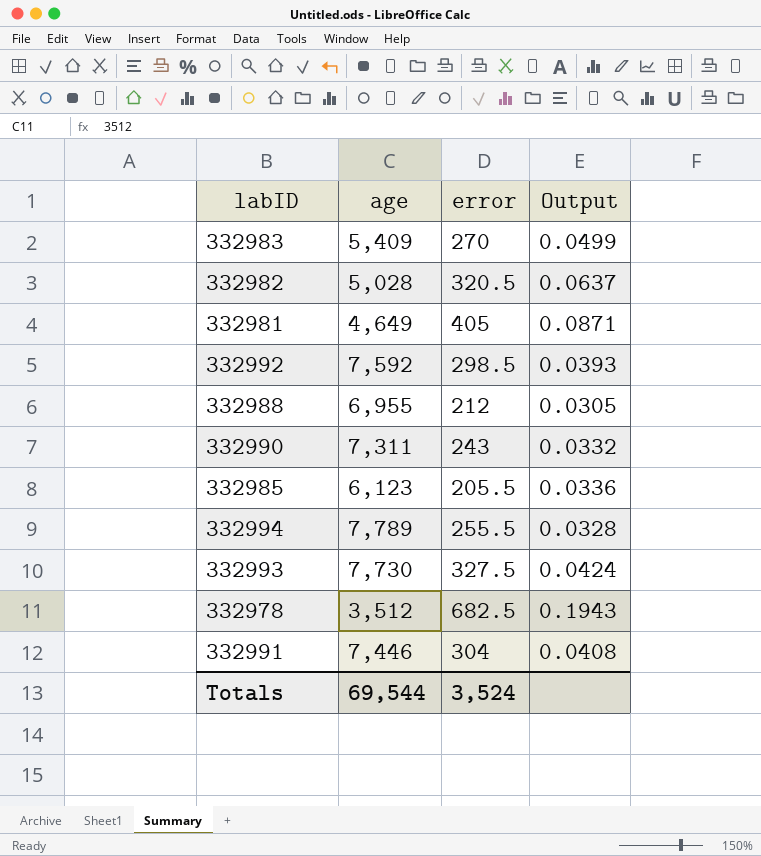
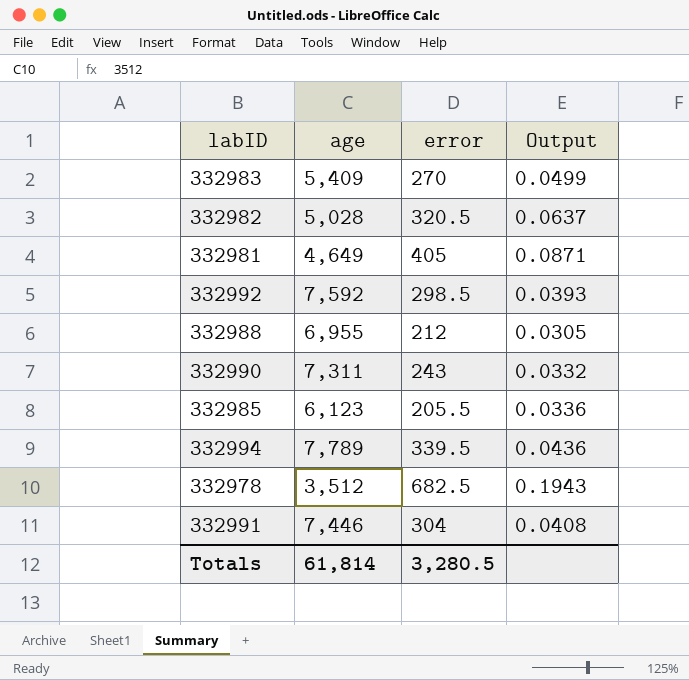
row 332993: 7,730 | 327.5 | 0.0424 -> none
332994 | error: 255.5 -> 339.5
332994 | Output: 0.0328 -> 0.0436
Totals | age: 69,544 -> 61,814
Totals | error: 3,524 -> 3,280.5

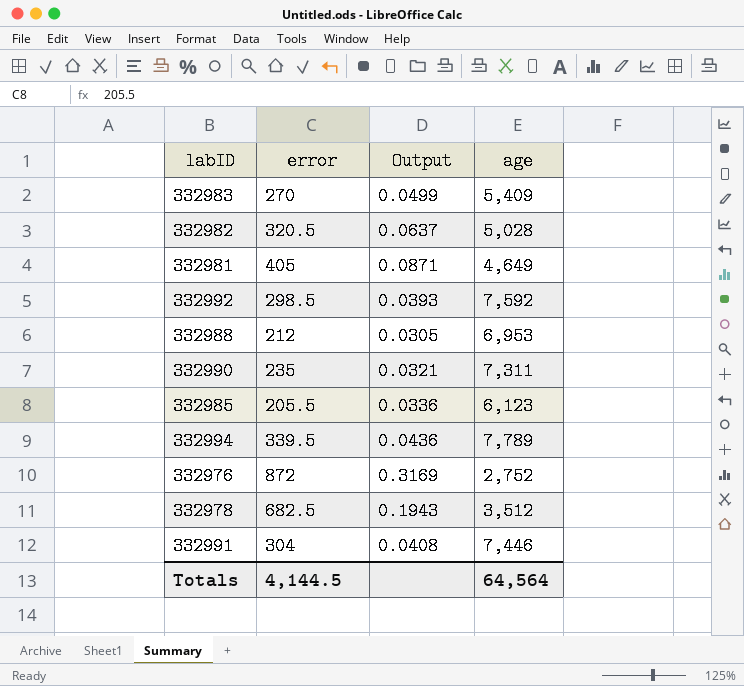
column age | position: 2 -> 4
332988 | age: 6,955 -> 6,953
332990 | error: 243 -> 235
332990 | Output: 0.0332 -> 0.0321
row 332976: none -> 872 | 0.3169 | 2,752
Totals | error: 3,280.5 -> 4,144.5
Totals | age: 61,814 -> 64,564

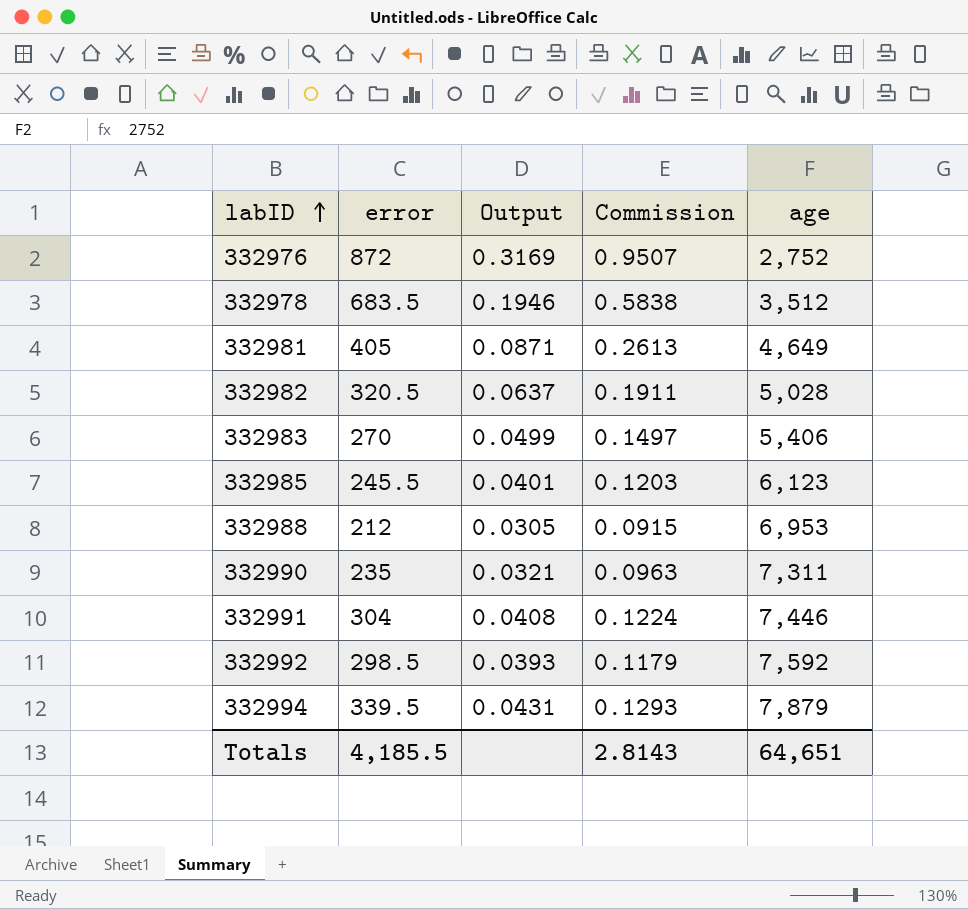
row order: none -> labID ascending
column Commission | formula: none -> [Output] * 3
332978 | error: 682.5 -> 683.5
332978 | Output: 0.1943 -> 0.1946
332983 | age: 5,409 -> 5,406
332985 | error: 205.5 -> 245.5
332985 | Output: 0.0336 -> 0.0401
332994 | Output: 0.0436 -> 0.0431
332994 | age: 7,789 -> 7,879
Totals | error: 4,144.5 -> 4,185.5
Totals | age: 64,564 -> 64,651

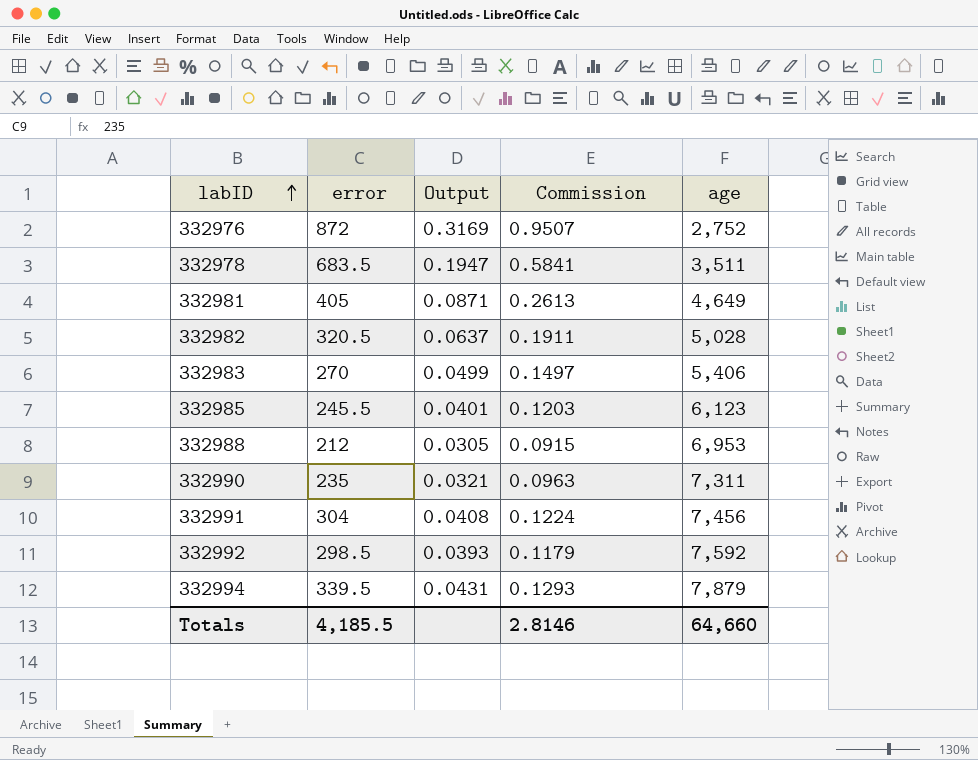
332978 | Output: 0.1946 -> 0.1947
332978 | Commission: 0.5838 -> 0.5841
332978 | age: 3,512 -> 3,511
332991 | age: 7,446 -> 7,456
Totals | Commission: 2.8143 -> 2.8146
Totals | age: 64,651 -> 64,660

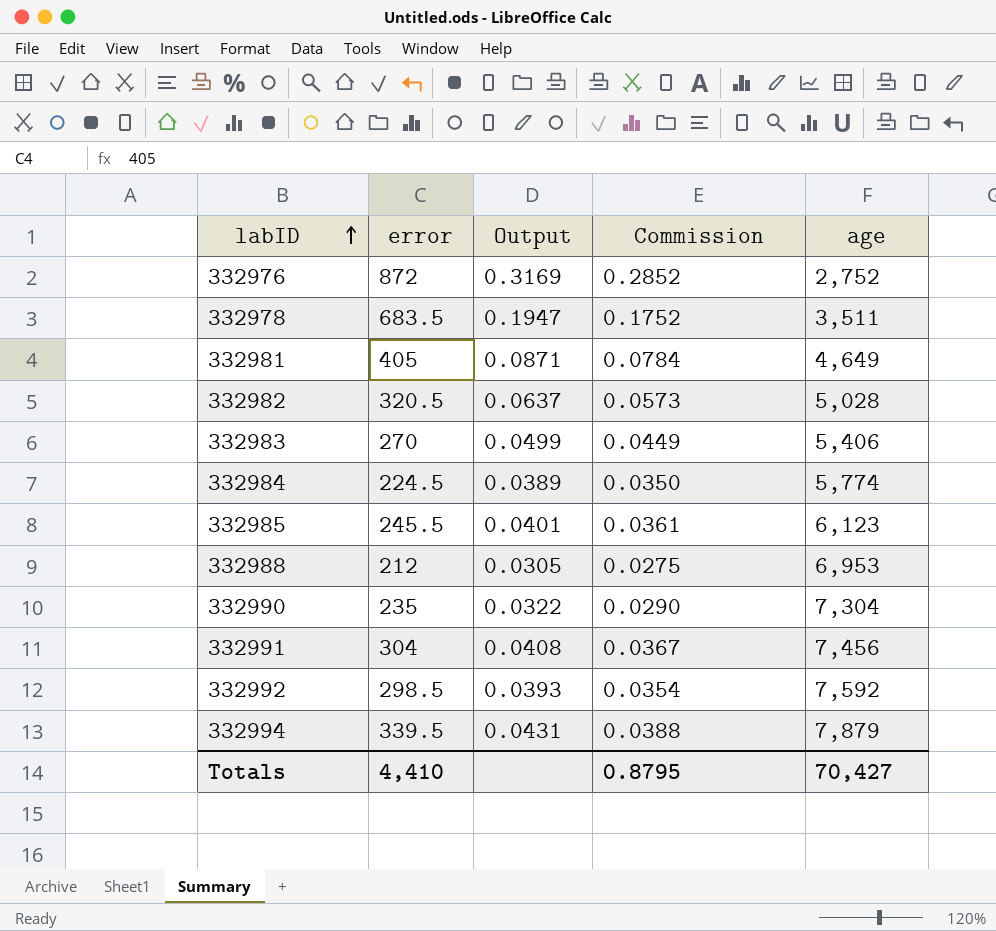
column Commission | formula: [Output] * 3 -> [Output] * 0.9
row 332984: none -> 224.5 | 0.0389 | 0.0350 | 5,774
332990 | Output: 0.0321 -> 0.0322
332990 | age: 7,311 -> 7,304
Totals | error: 4,185.5 -> 4,410
Totals | Commission: 2.8146 -> 0.8795
Totals | age: 64,660 -> 70,427

